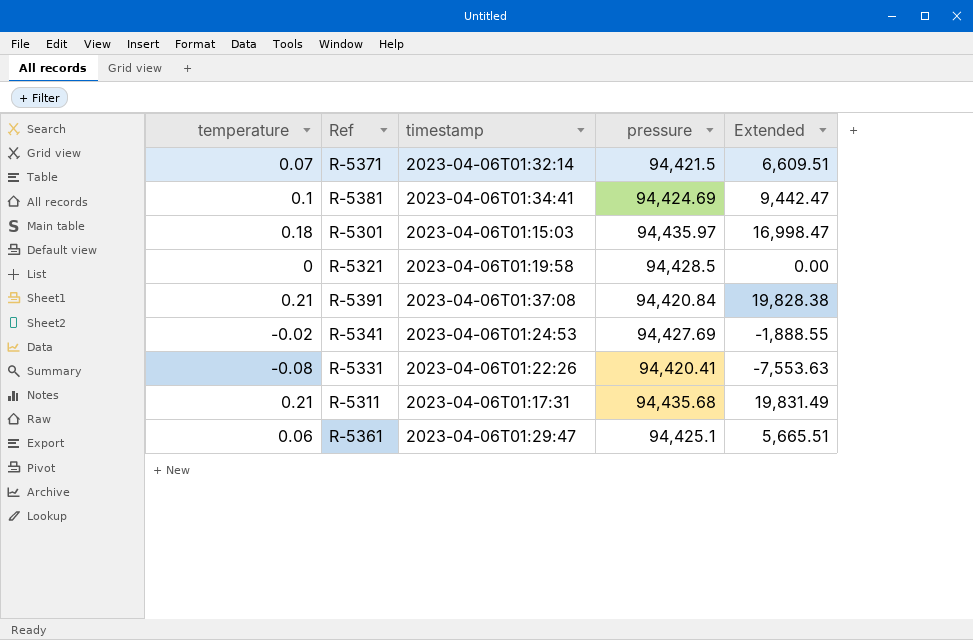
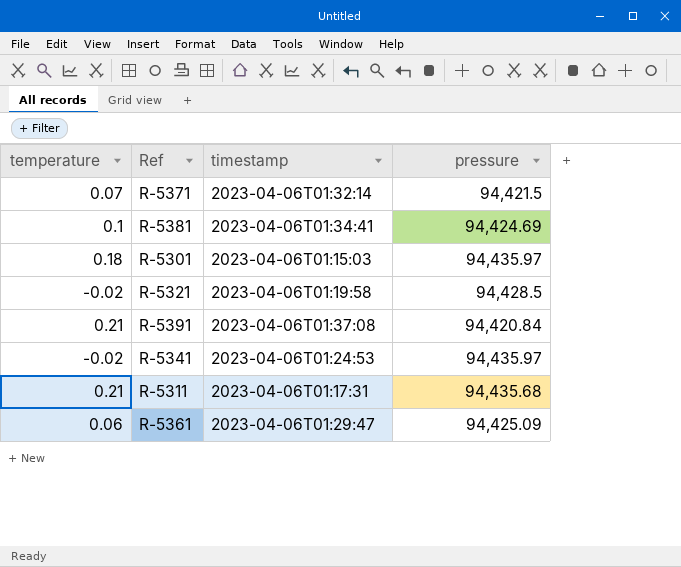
column Extended | formula: [temperature] * [pressure] -> none
row R-5331: -0.08 | 2023-04-06T01:22:26 | 94,420.41 | -7,553.63 -> none
R-5321 | temperature: 0 -> -0.02
R-5341 | pressure: 94,427.69 -> 94,435.97
R-5361 | pressure: 94,425.1 -> 94,425.09

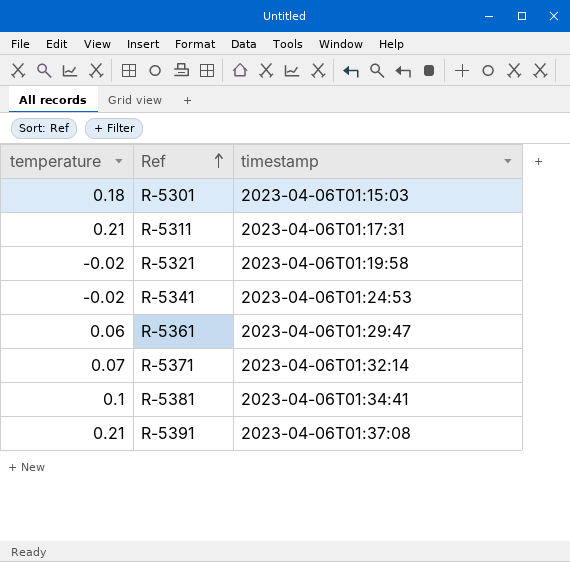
row order: none -> Ref ascending
column pressure | position: 4 -> none

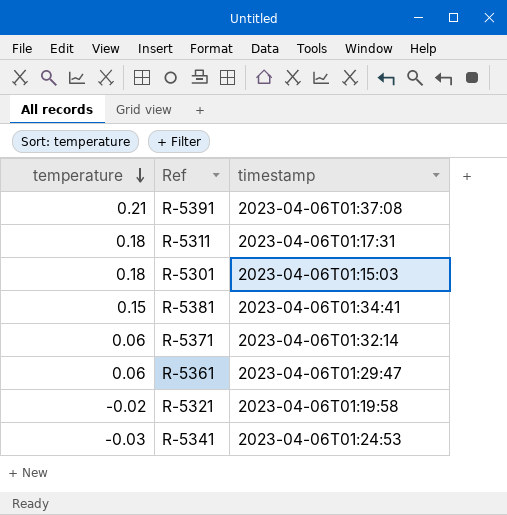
row order: Ref ascending -> temperature descending
R-5311 | temperature: 0.21 -> 0.18
R-5381 | temperature: 0.1 -> 0.15
R-5371 | temperature: 0.07 -> 0.06
R-5341 | temperature: -0.02 -> -0.03

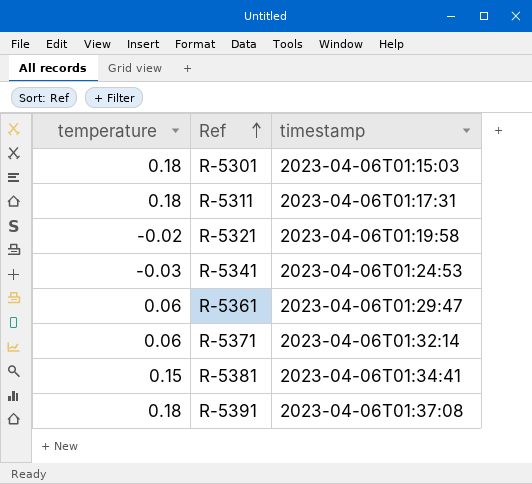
row order: temperature descending -> Ref ascending
R-5391 | temperature: 0.21 -> 0.18

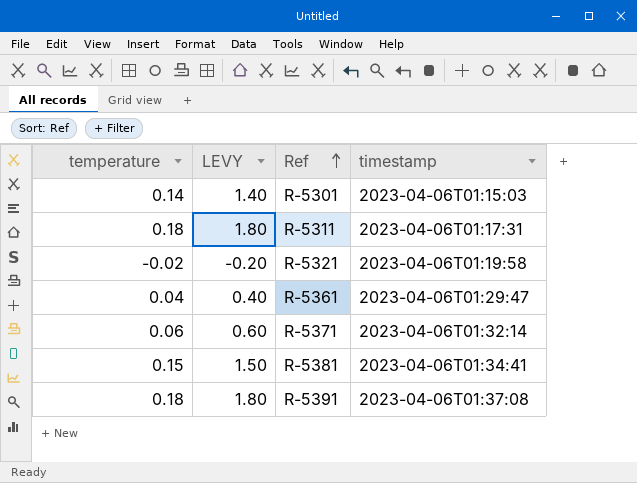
column LEVY | formula: none -> [temperature] * 10
row R-5341: -0.03 | 2023-04-06T01:24:53 -> none
R-5301 | temperature: 0.18 -> 0.14
R-5361 | temperature: 0.06 -> 0.04

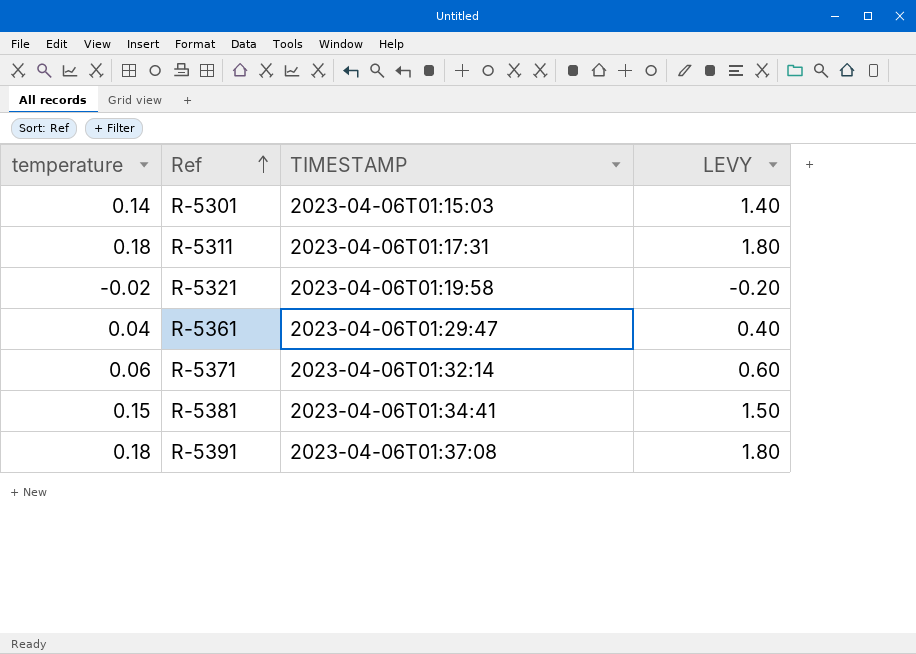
column name: timestamp -> TIMESTAMP
column LEVY | position: 2 -> 4

